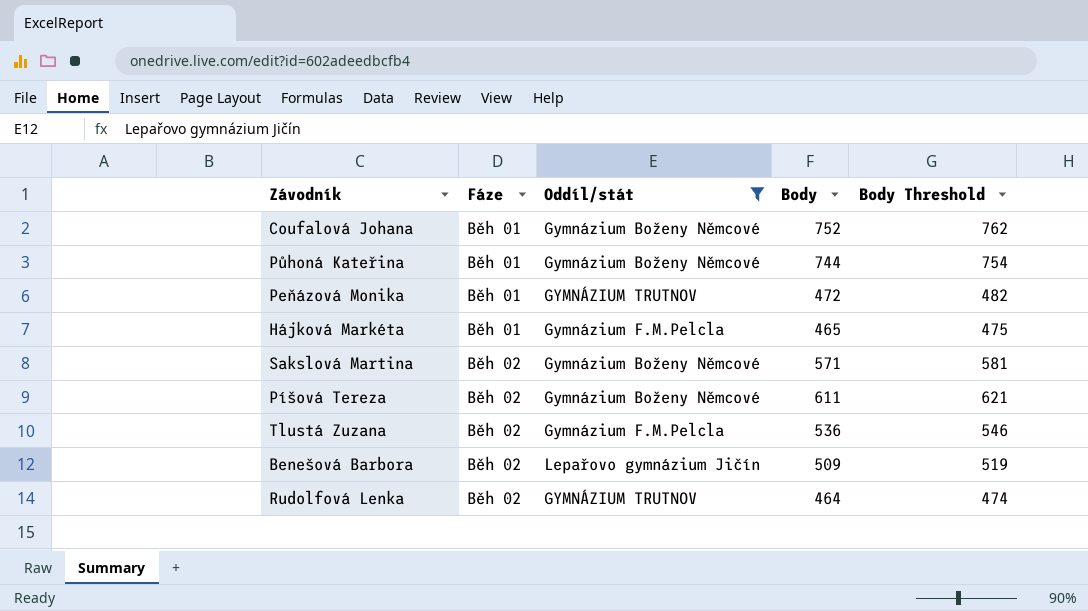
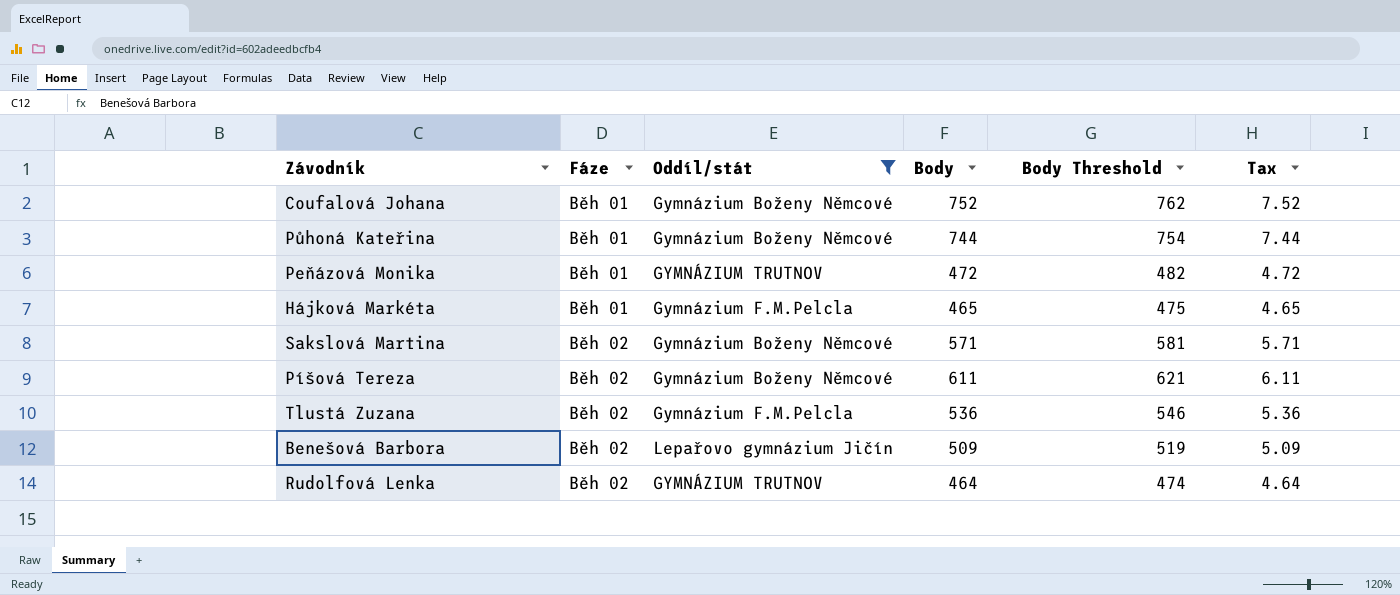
column Tax | formula: none -> [Body] * 0.01

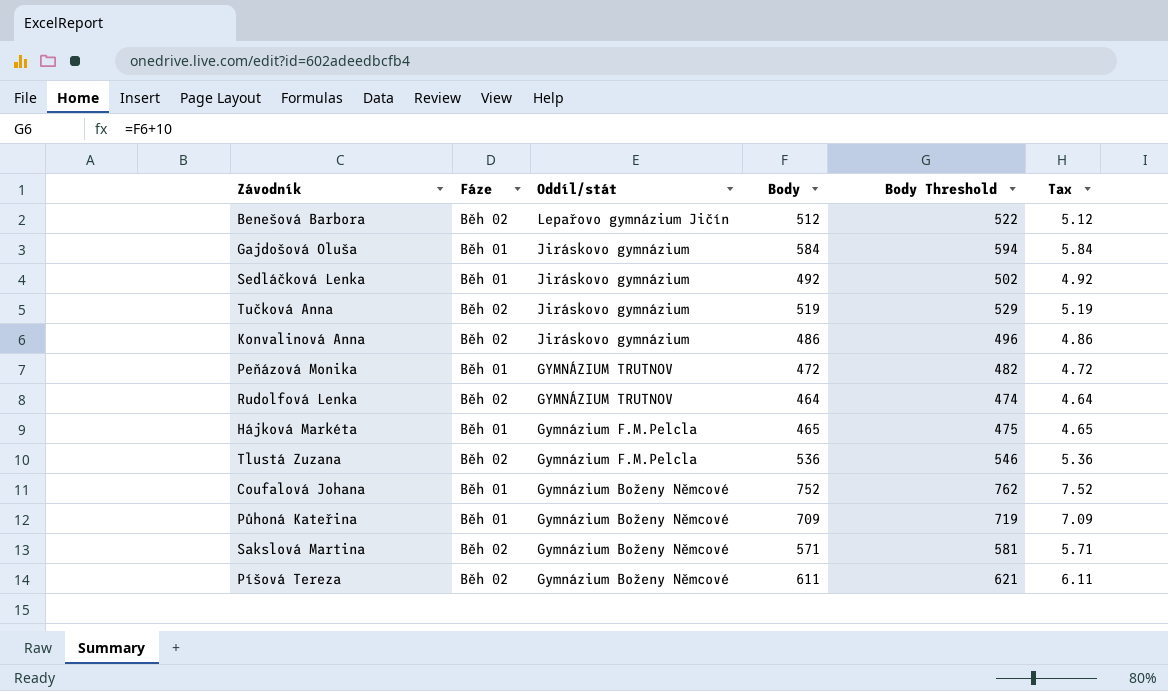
filter: Oddíl/stát != Jiráskovo gymnázium -> none
row order: Fáze ascending -> Oddíl/stát descending
Benešová Barbora | Body: 509 -> 512
Benešová Barbora | Body Threshold: 519 -> 522
Benešová Barbora | Tax: 5.09 -> 5.12
Půhoná Kateřina | Body: 744 -> 709
Půhoná Kateřina | Body Threshold: 754 -> 719
Půhoná Kateřina | Tax: 7.44 -> 7.09

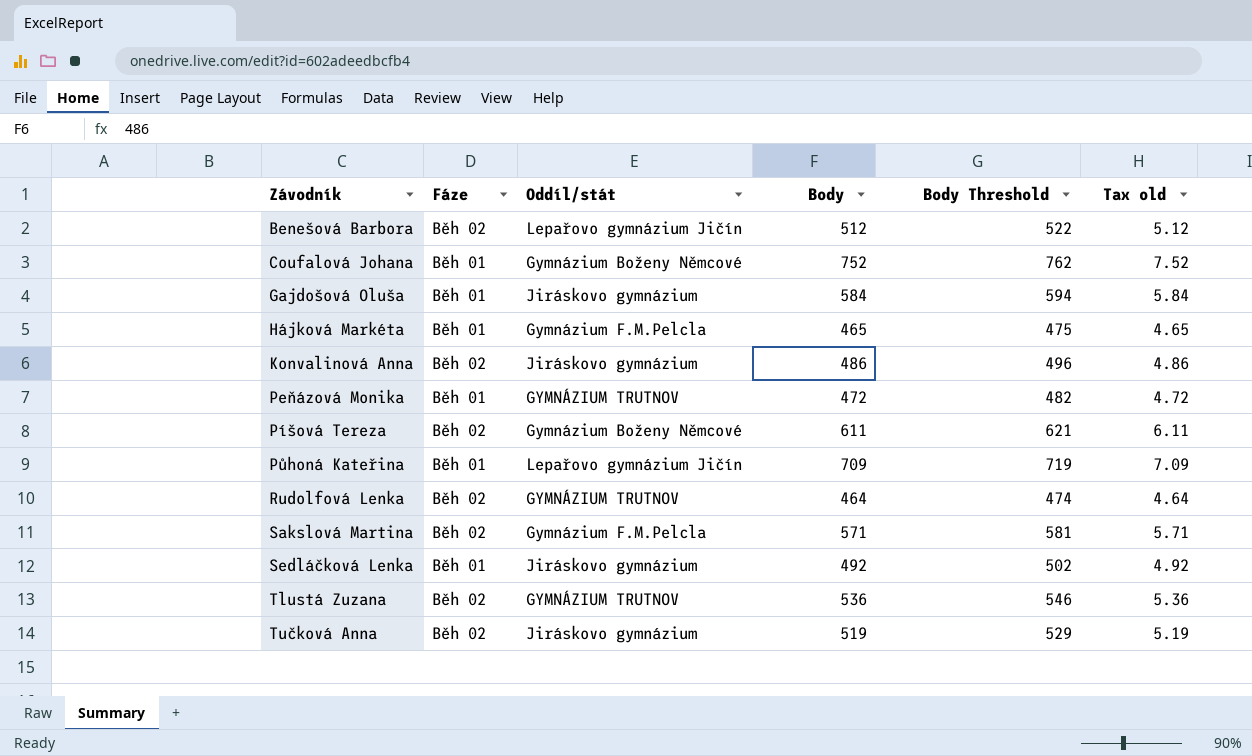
row order: Oddíl/stát descending -> Závodník ascending
column name: Tax -> Tax old
Půhoná Kateřina | Oddíl/stát: Gymnázium Boženy Němcové -> Lepařovo gymnázium Jičín
Sakslová Martina | Oddíl/stát: Gymnázium Boženy Němcové -> Gymnázium F.M.Pelcla
Tlustá Zuzana | Oddíl/stát: Gymnázium F.M.Pelcla -> GYMNÁZIUM TRUTNOV

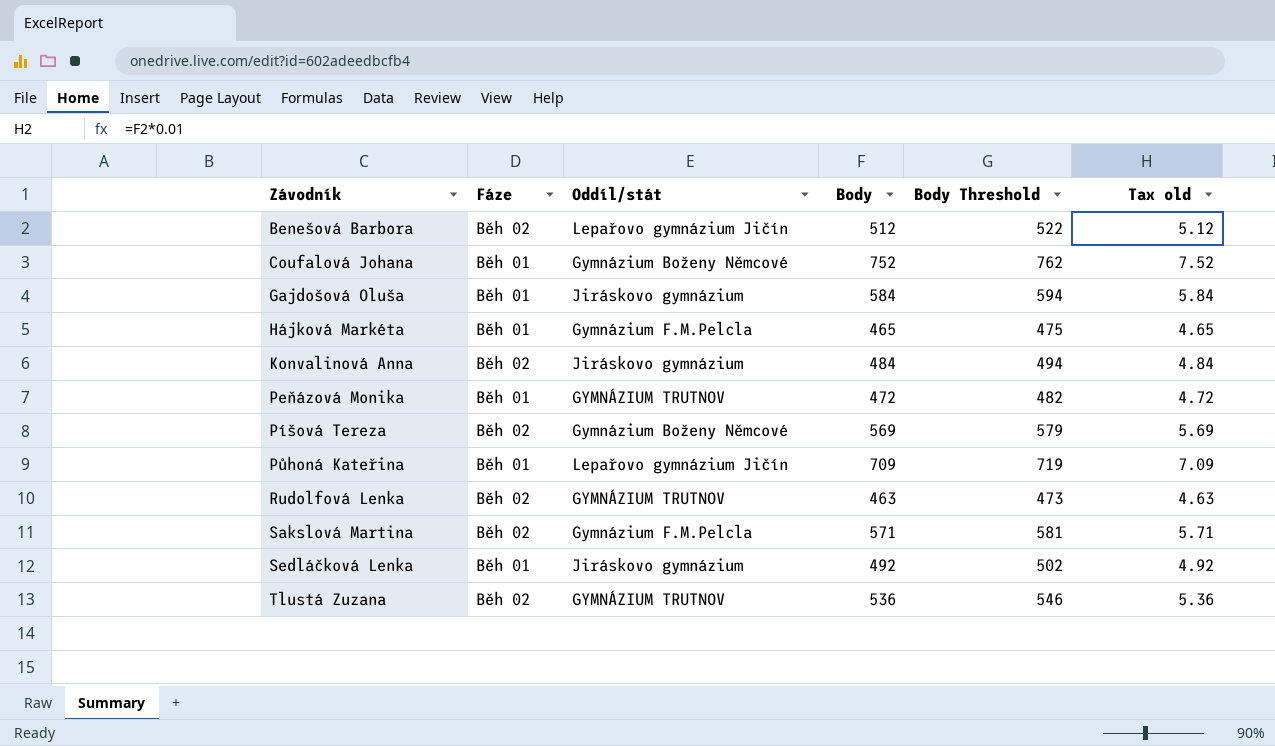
row Tučková Anna: Běh 02 | Jiráskovo gymnázium | 519 | 529 | 5.19 -> none
Konvalinová Anna | Body: 486 -> 484
Konvalinová Anna | Body Threshold: 496 -> 494
Konvalinová Anna | Tax old: 4.86 -> 4.84
Píšová Tereza | Body: 611 -> 569
Píšová Tereza | Body Threshold: 621 -> 579
Píšová Tereza | Tax old: 6.11 -> 5.69
Rudolfová Lenka | Body: 464 -> 463
Rudolfová Lenka | Body Threshold: 474 -> 473
Rudolfová Lenka | Tax old: 4.64 -> 4.63

